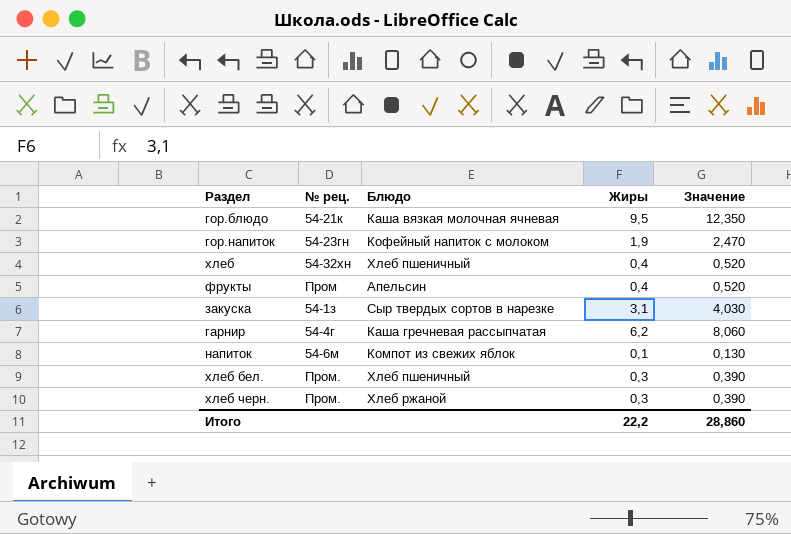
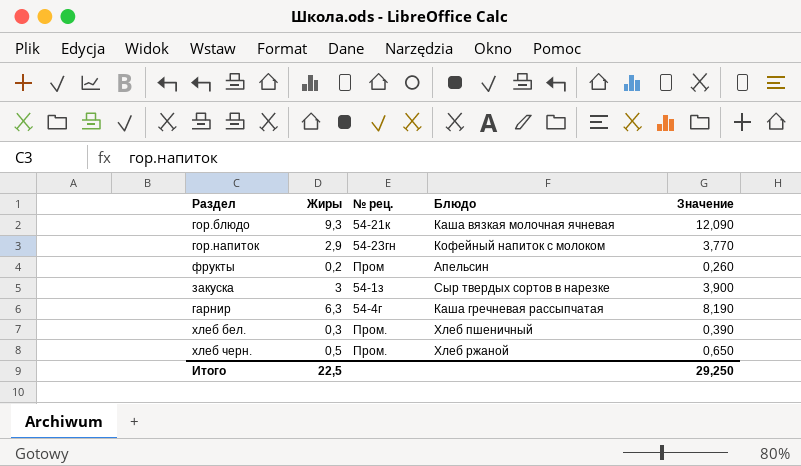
column Жиры | position: 4 -> 2
row хлеб: 54-32хн | Хлеб пшеничный | 0,4 | 0,520 -> none
row напиток: 54-6м | Компот из свежих яблок | 0,1 | 0,130 -> none
гор.блюдо | Жиры: 9,5 -> 9,3
гор.блюдо | Значение: 12,350 -> 12,090
гор.напиток | Жиры: 1,9 -> 2,9
гор.напиток | Значение: 2,470 -> 3,770
фрукты | Жиры: 0,4 -> 0,2
фрукты | Значение: 0,520 -> 0,260
закуска | Жиры: 3,1 -> 3
закуска | Значение: 4,030 -> 3,900
гарнир | Жиры: 6,2 -> 6,3
гарнир | Значение: 8,060 -> 8,190
хлеб черн. | Жиры: 0,3 -> 0,5
хлеб черн. | Значение: 0,390 -> 0,650
Итого | Жиры: 22,2 -> 22,5
Итого | Значение: 28,860 -> 29,250

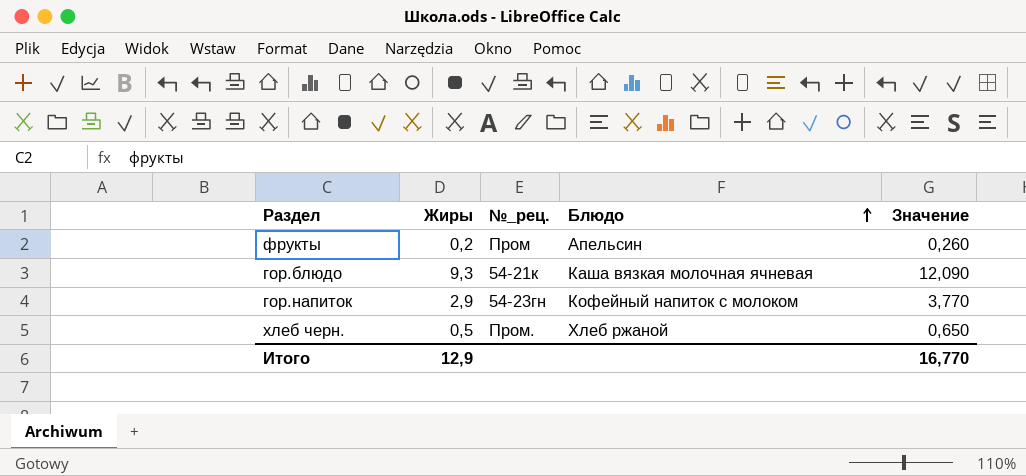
row order: none -> Блюдо ascending
column name: № рец. -> №_рец.
row закуска: 3 | 54-1з | Сыр твердых сортов в нарезке | 3,900 -> none
row гарнир: 6,3 | 54-4г | Каша гречневая рассыпчатая | 8,190 -> none
row хлеб бел.: 0,3 | Пром. | Хлеб пшеничный | 0,390 -> none
Итого | Жиры: 22,5 -> 12,9
Итого | Значение: 29,250 -> 16,770

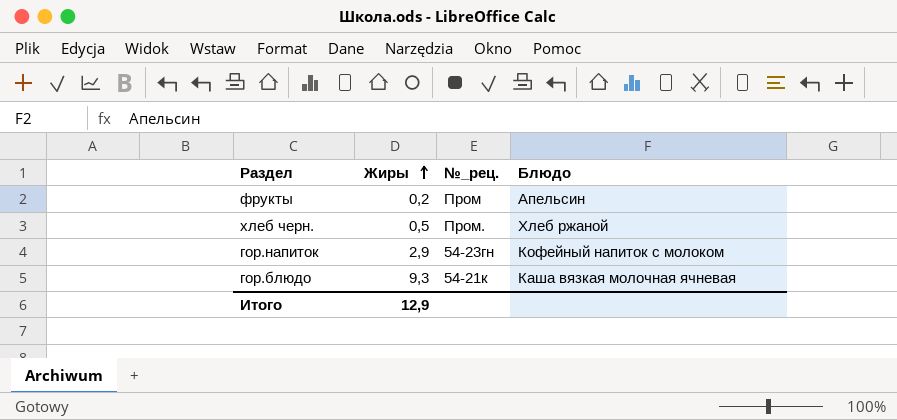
row order: Блюдо ascending -> Жиры ascending
column Значение | formula: [Жиры] * 1,3 -> none

